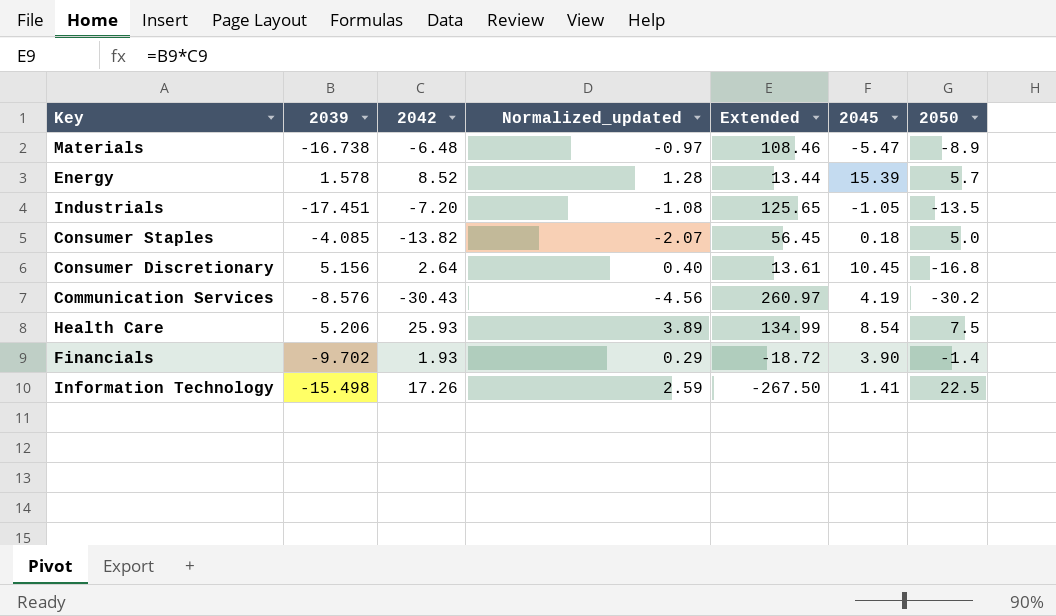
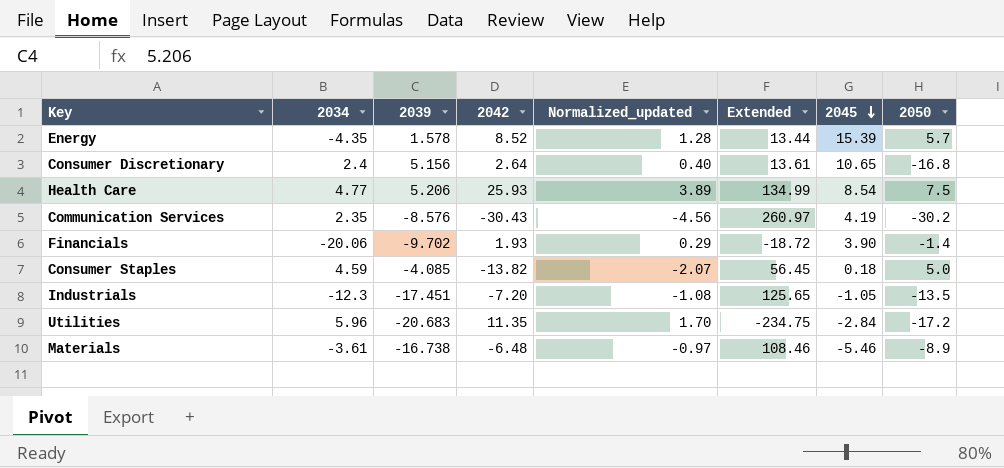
row order: none -> 2045 descending
column 2034 | position: none -> 2
row Information Technology: -15.498 | 17.26 | 2.59 | -267.50 | 1.41 | 22.5 -> none
Consumer Discretionary | 2045: 10.45 -> 10.65
row Utilities: none -> 5.96 | -20.683 | 11.35 | 1.70 | -234.75 | -2.84 | -17.2
Materials | 2045: -5.47 -> -5.46

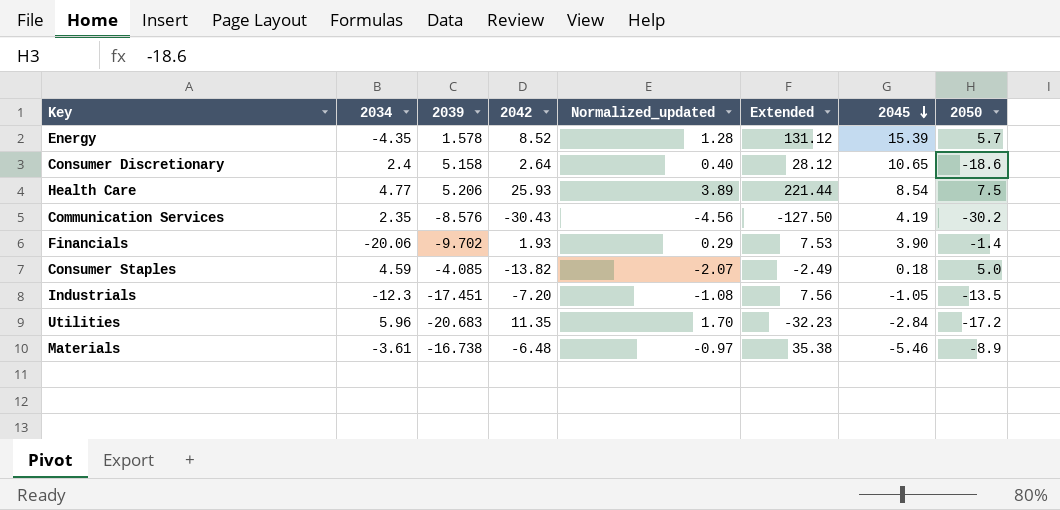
column Extended | formula: [2039] * [2042] -> [2042] * [2045]
Consumer Discretionary | 2039: 5.156 -> 5.158
Consumer Discretionary | 2050: -16.8 -> -18.6

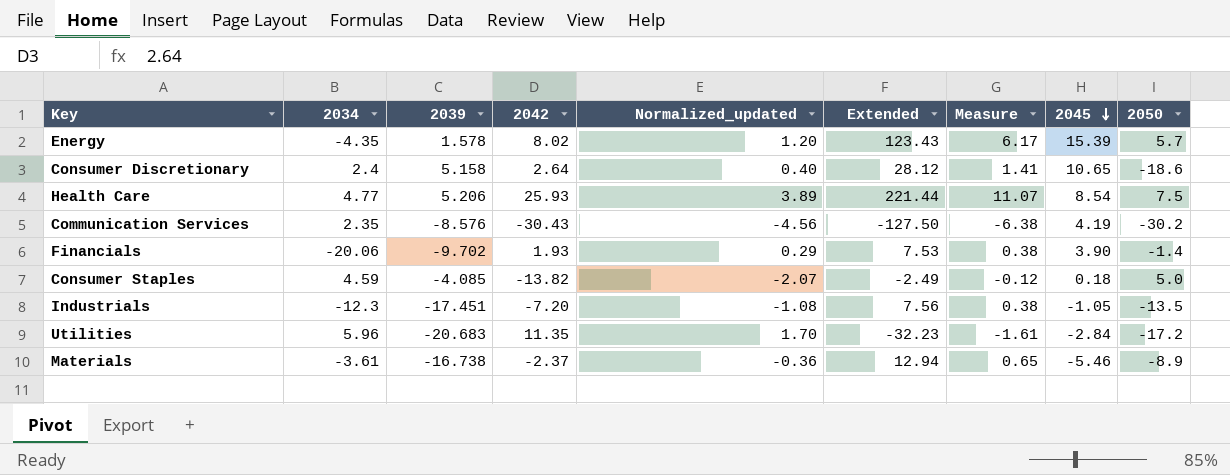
column Measure | formula: none -> [Extended] * 0.05
Energy | 2042: 8.52 -> 8.02
Energy | Normalized_updated: 1.28 -> 1.20
Energy | Extended: 131.12 -> 123.43
Materials | 2042: -6.48 -> -2.37
Materials | Normalized_updated: -0.97 -> -0.36
Materials | Extended: 35.38 -> 12.94

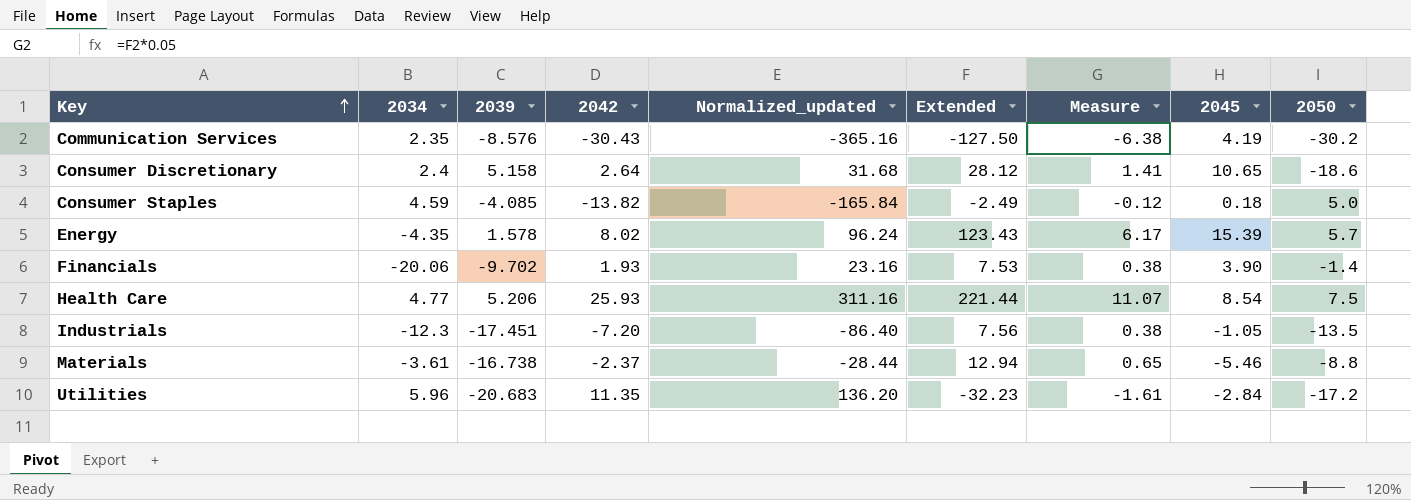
row order: 2045 descending -> Key ascending
column Normalized_updated | formula: [2042] * 0.15 -> [2042] * 12
Materials | 2050: -8.9 -> -8.8

